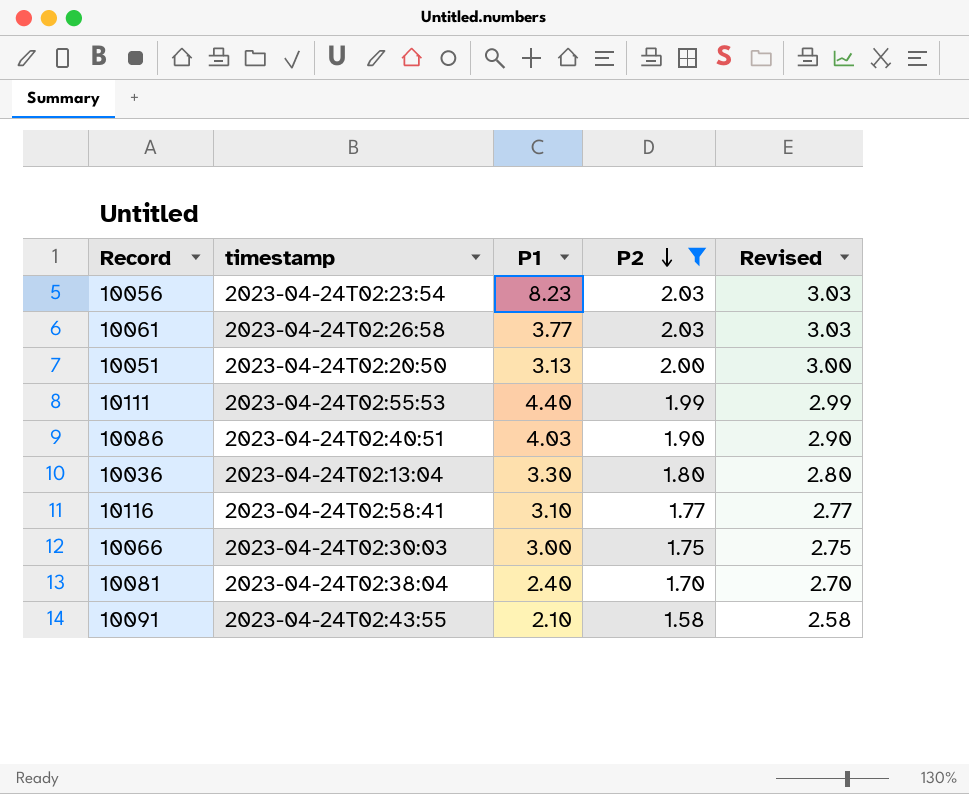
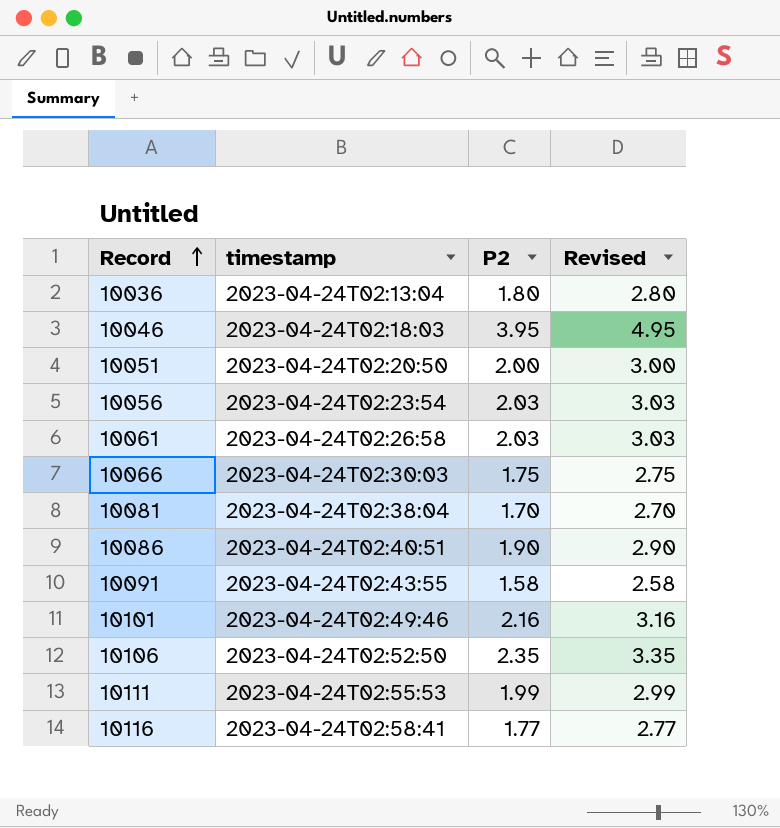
filter: P2 <= 2.03 -> none
row order: P2 descending -> Record ascending
column P1 | position: 3 -> none

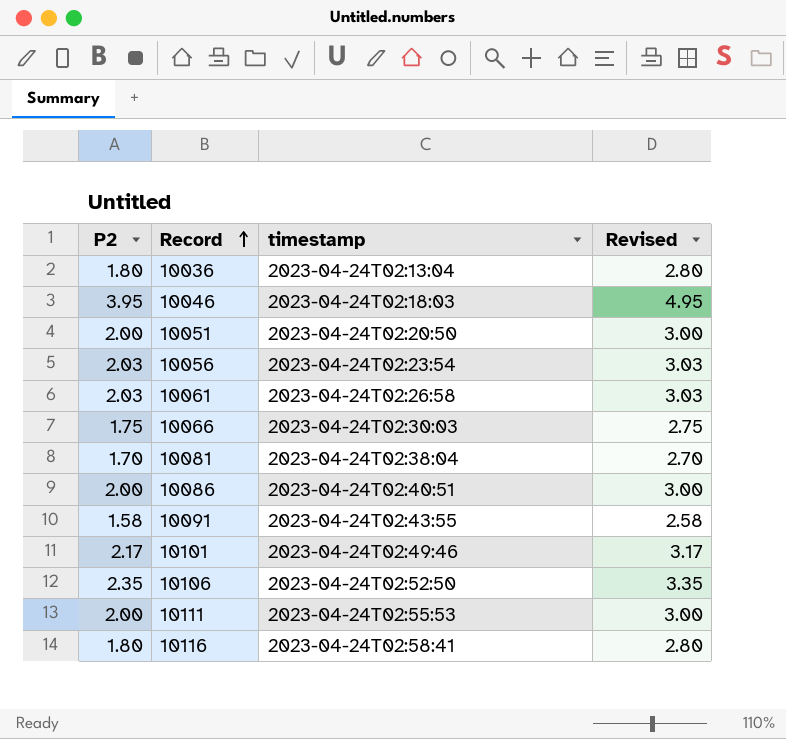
column P2 | position: 3 -> 1
10086 | P2: 1.90 -> 2.00
10086 | Revised: 2.90 -> 3.00
10101 | P2: 2.16 -> 2.17
10101 | Revised: 3.16 -> 3.17
10111 | P2: 1.99 -> 2.00
10111 | Revised: 2.99 -> 3.00
10116 | P2: 1.77 -> 1.80
10116 | Revised: 2.77 -> 2.80

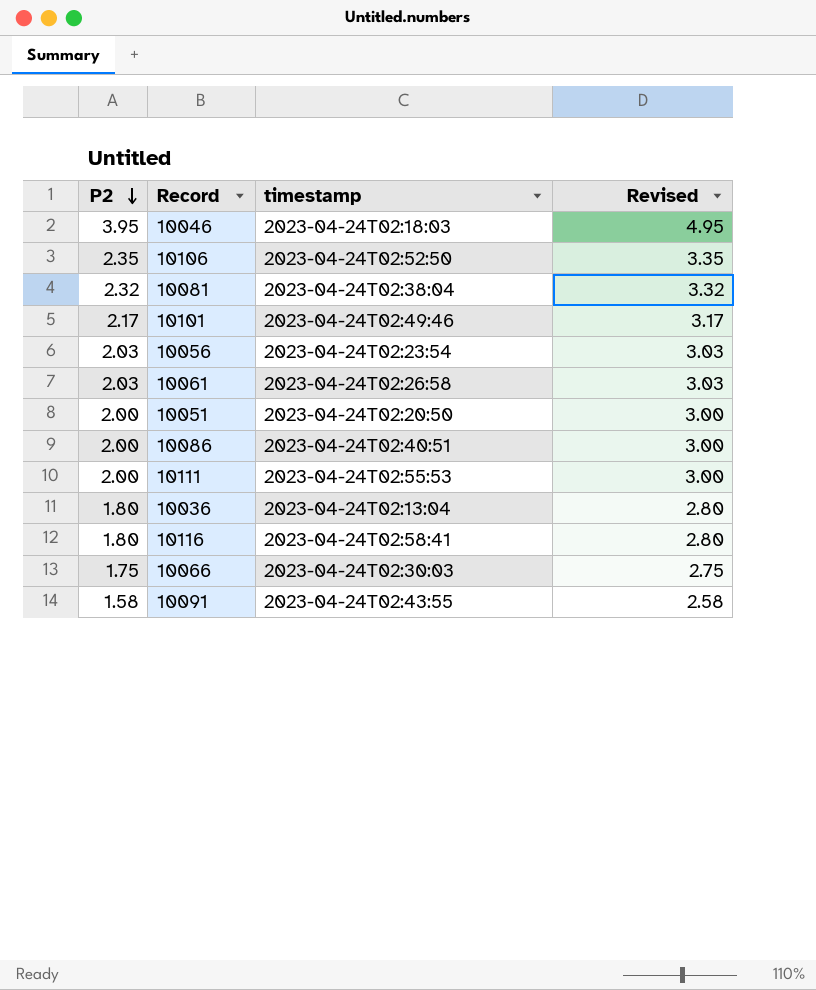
row order: Record ascending -> P2 descending
10081 | P2: 1.70 -> 2.32
10081 | Revised: 2.70 -> 3.32

